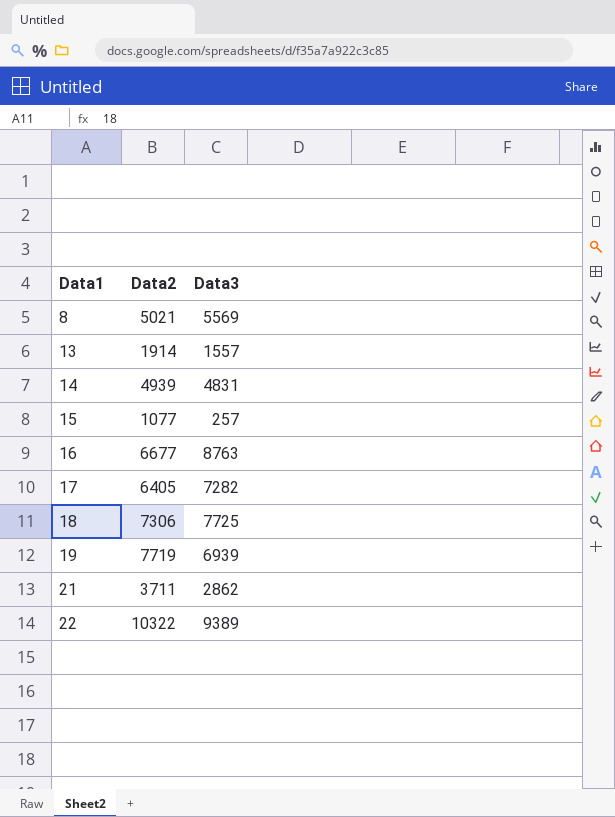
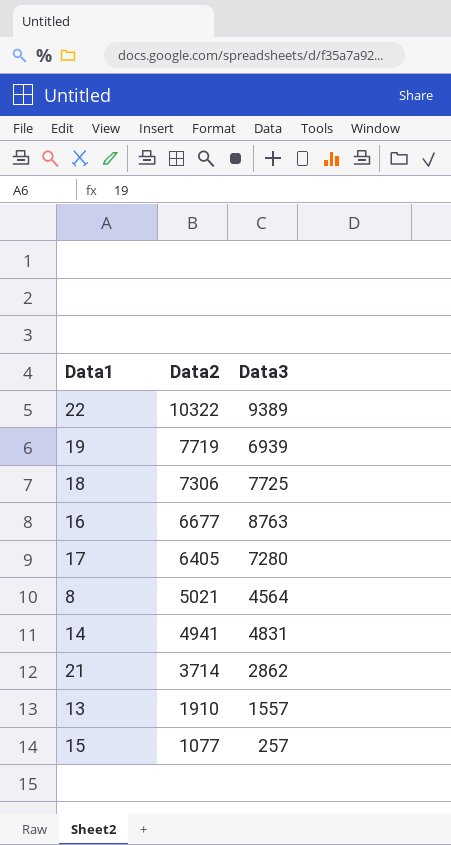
row order: Data1 ascending -> Data2 descending
17 | Data3: 7282 -> 7280
8 | Data3: 5569 -> 4564
14 | Data2: 4939 -> 4941
21 | Data2: 3711 -> 3714
13 | Data2: 1914 -> 1910

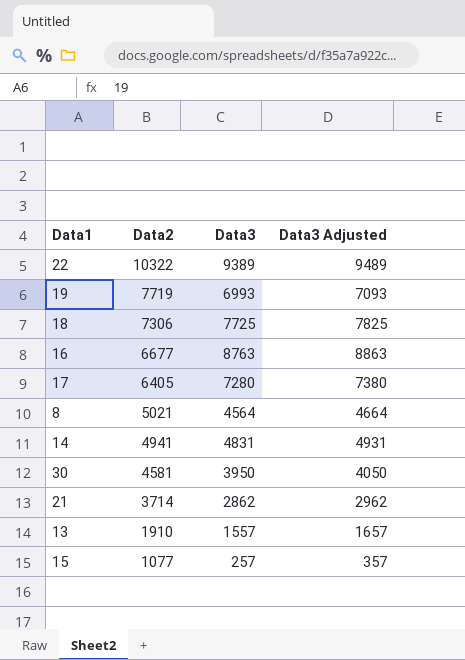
column Data3 Adjusted | formula: none -> [Data3] + 100
19 | Data3: 6939 -> 6993
row 30: none -> 4581 | 3950 | 4050

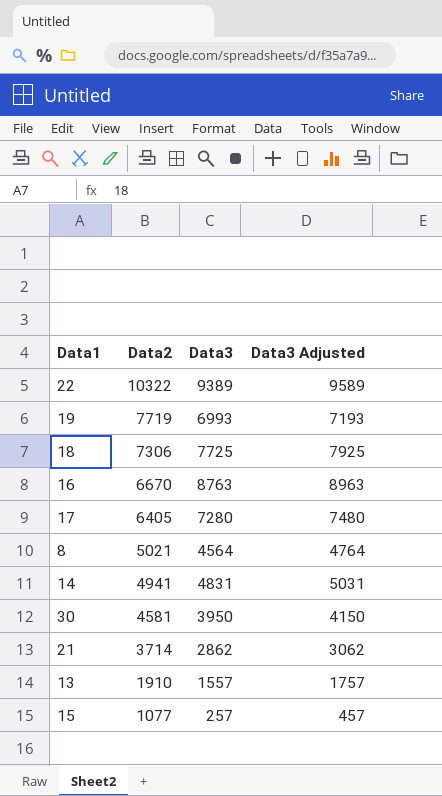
column Data3 Adjusted | formula: [Data3] + 100 -> [Data3] + 200
16 | Data2: 6677 -> 6670

